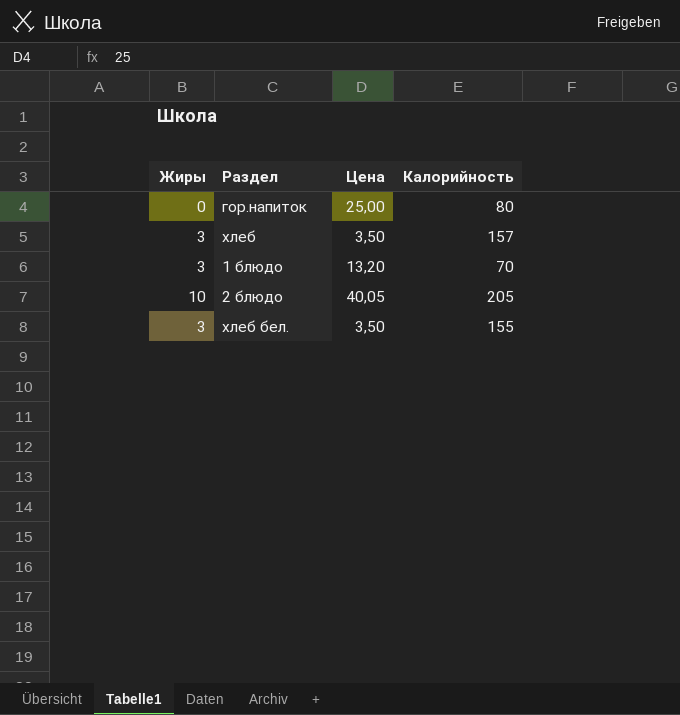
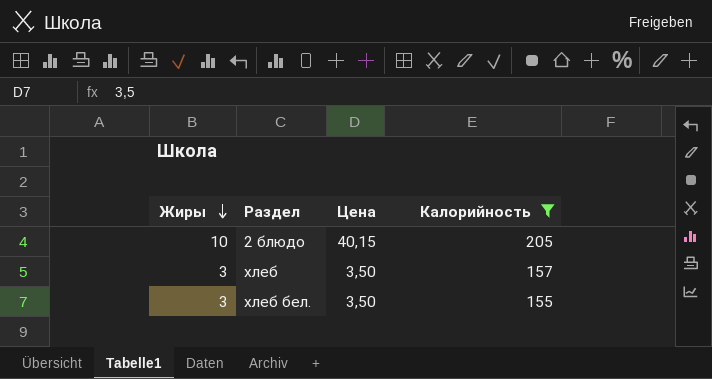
filter: none -> Калорийность >= 155
row order: none -> Жиры descending
2 блюдо | Цена: 40,05 -> 40,15

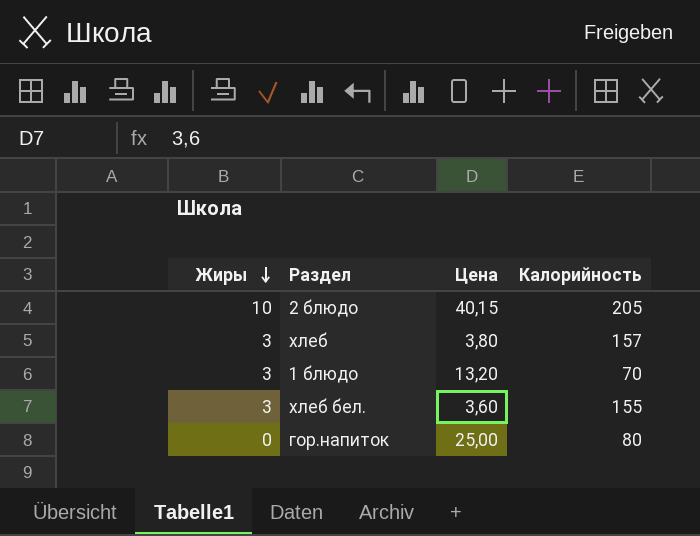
filter: Калорийность >= 155 -> none
хлеб | Цена: 3,50 -> 3,80
хлеб бел. | Цена: 3,50 -> 3,60

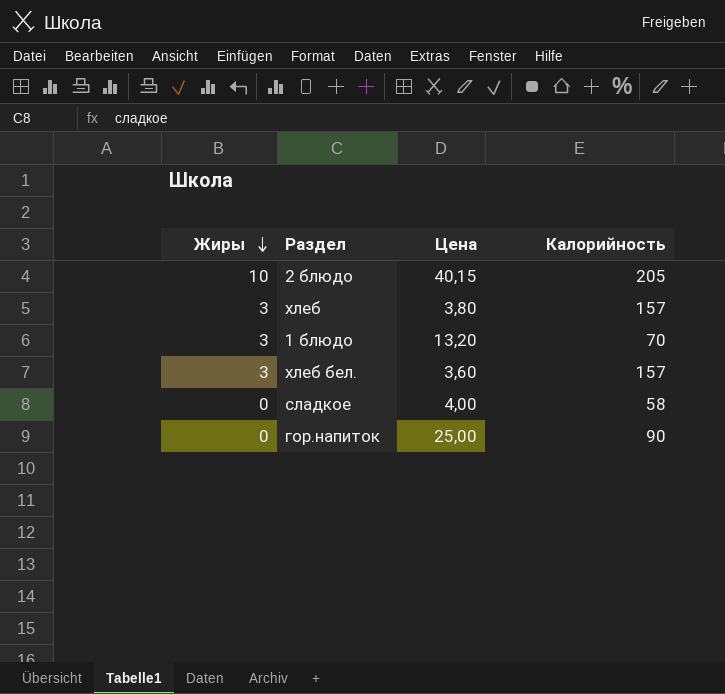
хлеб бел. | Калорийность: 155 -> 157
row сладкое: none -> 0 | 4,00 | 58
гор.напиток | Калорийность: 80 -> 90

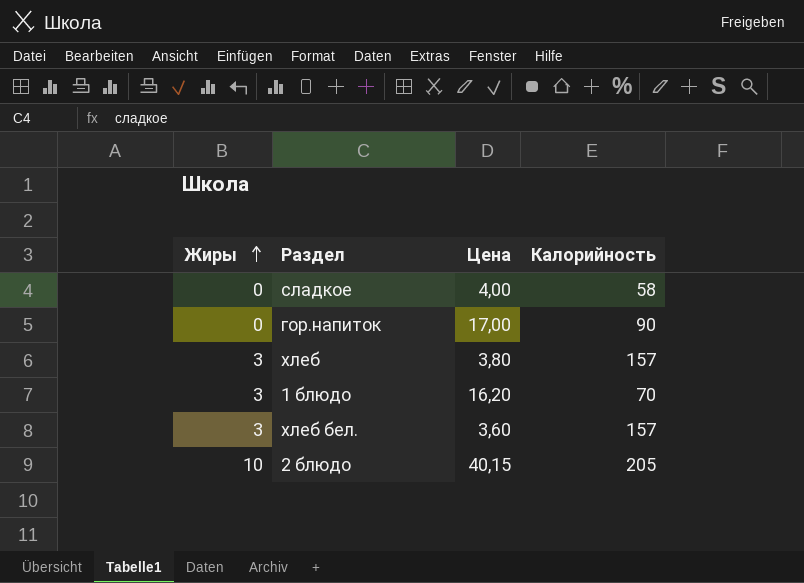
row order: Жиры descending -> Жиры ascending
гор.напиток | Цена: 25,00 -> 17,00
1 блюдо | Цена: 13,20 -> 16,20

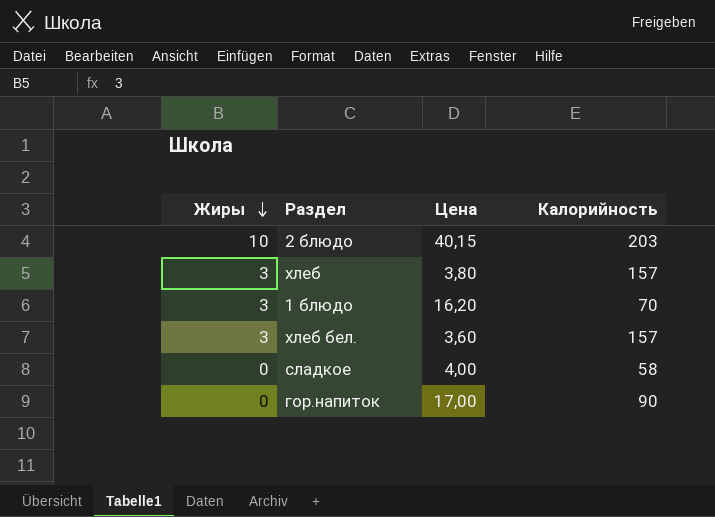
row order: Жиры ascending -> Жиры descending
2 блюдо | Калорийность: 205 -> 203

